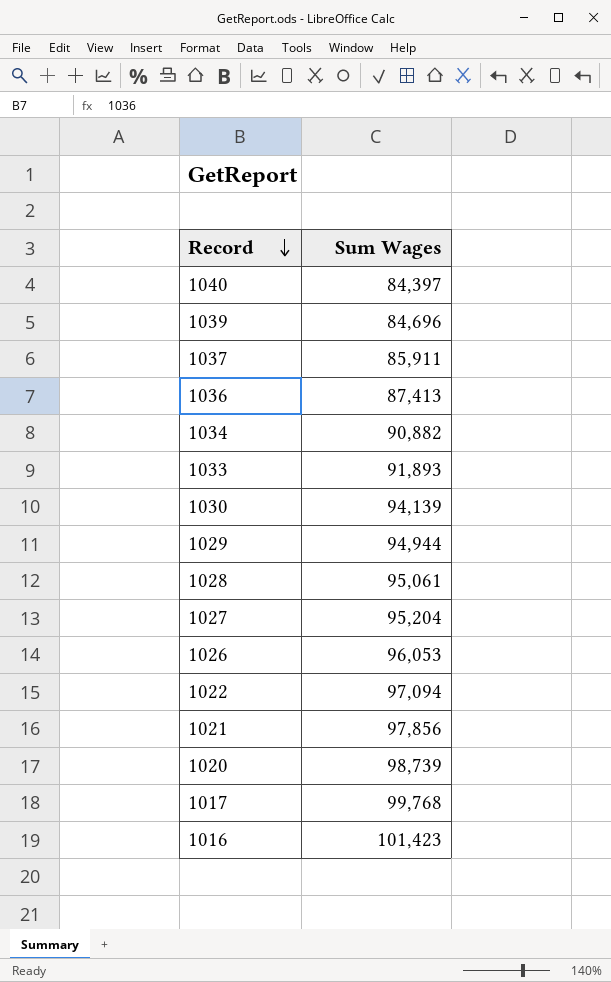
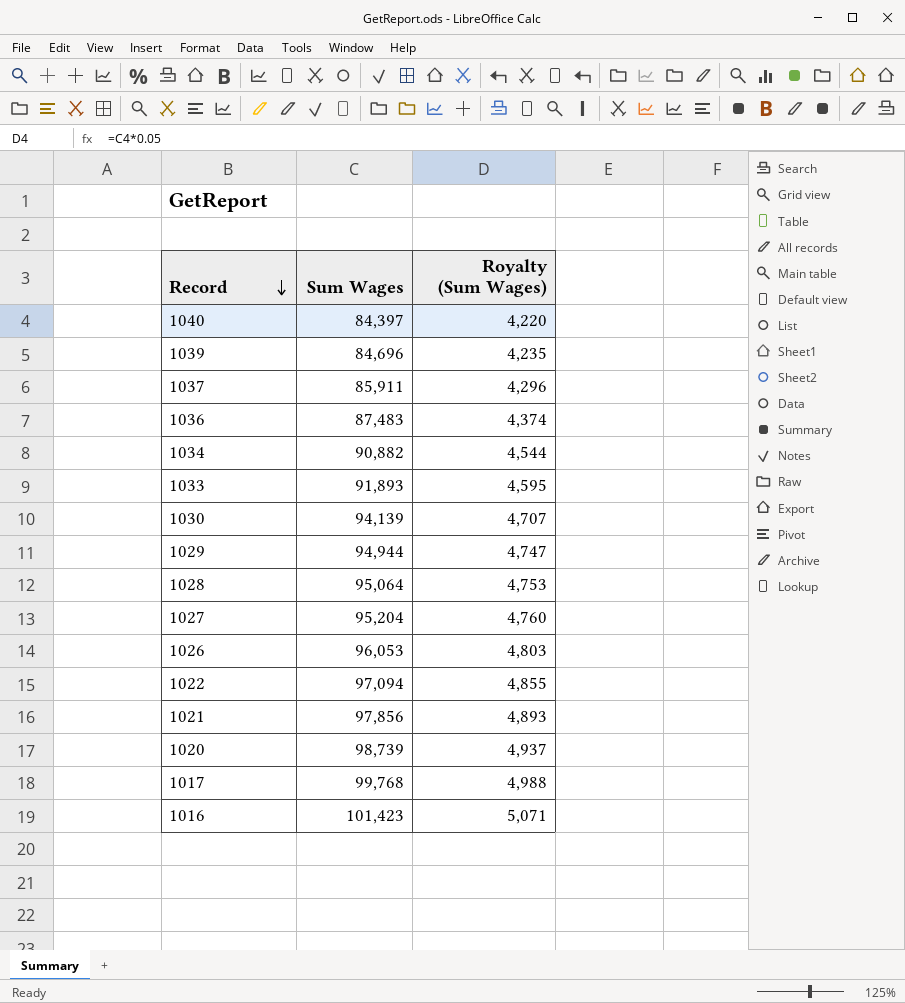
column Royalty (Sum Wages) | formula: none -> [Sum Wages] * 0.05
1036 | Sum Wages: 87,413 -> 87,483
1028 | Sum Wages: 95,061 -> 95,064

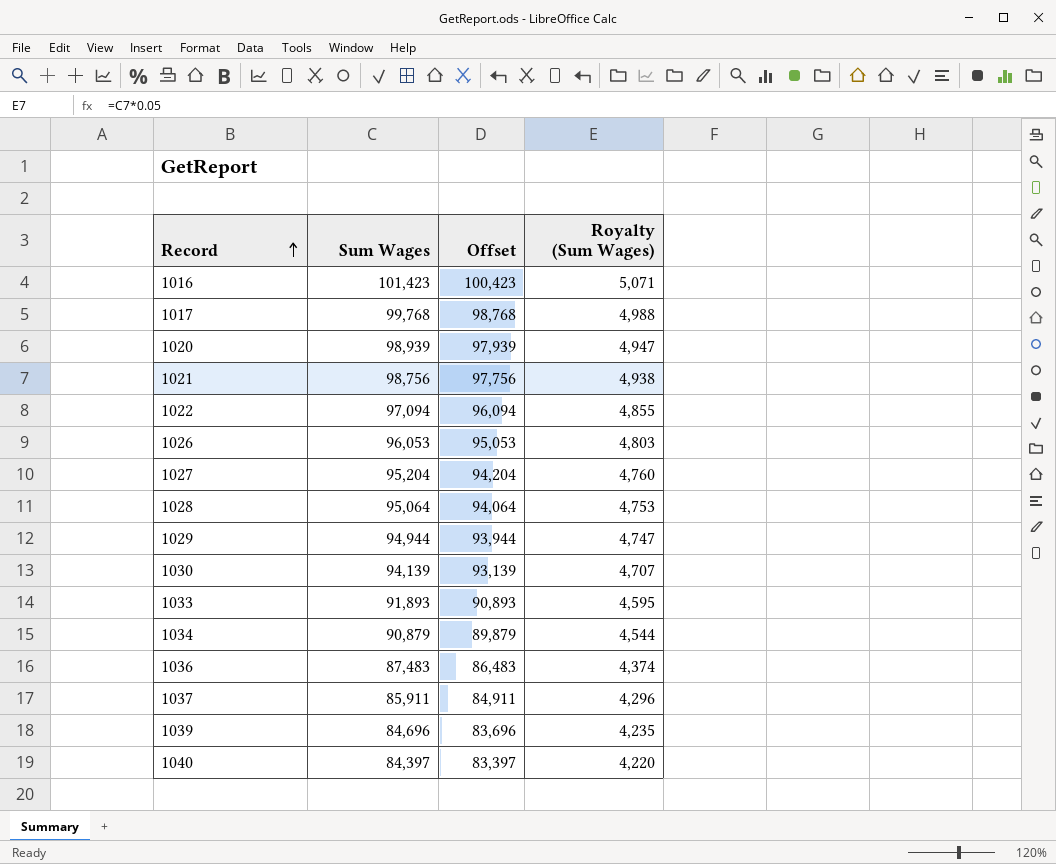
row order: Record descending -> Record ascending
column Offset | formula: none -> [Sum Wages] - 1000
1020 | Sum Wages: 98,739 -> 98,939
1020 | Royalty (Sum Wages): 4,937 -> 4,947
1021 | Sum Wages: 97,856 -> 98,756
1021 | Royalty (Sum Wages): 4,893 -> 4,938
1034 | Sum Wages: 90,882 -> 90,879

